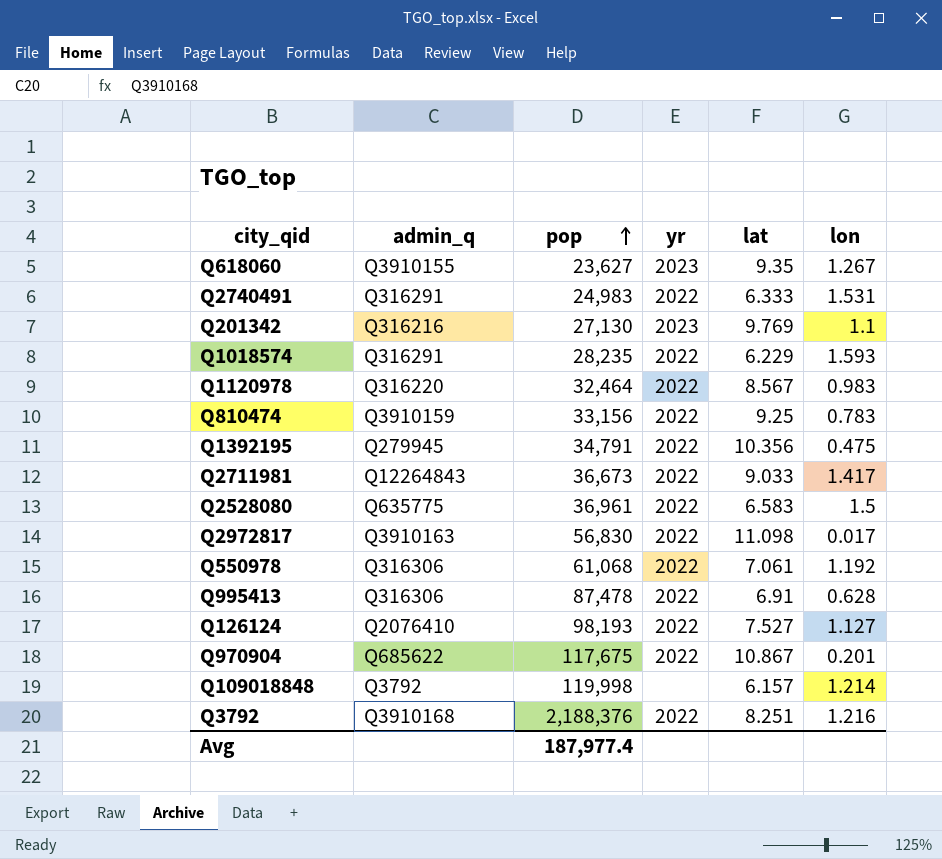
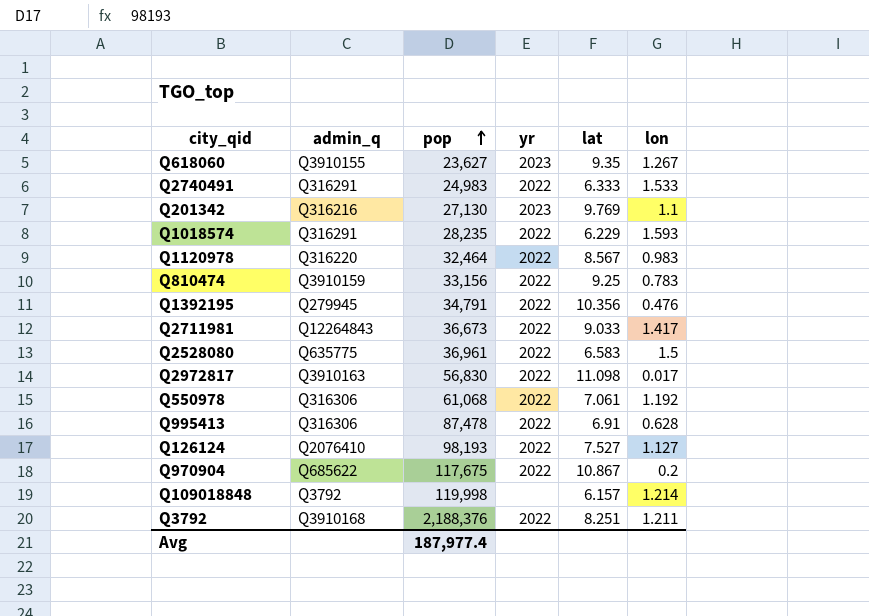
Q2740491 | lon: 1.531 -> 1.533
Q1392195 | lon: 0.475 -> 0.476
Q970904 | lon: 0.201 -> 0.2
Q3792 | lon: 1.216 -> 1.211

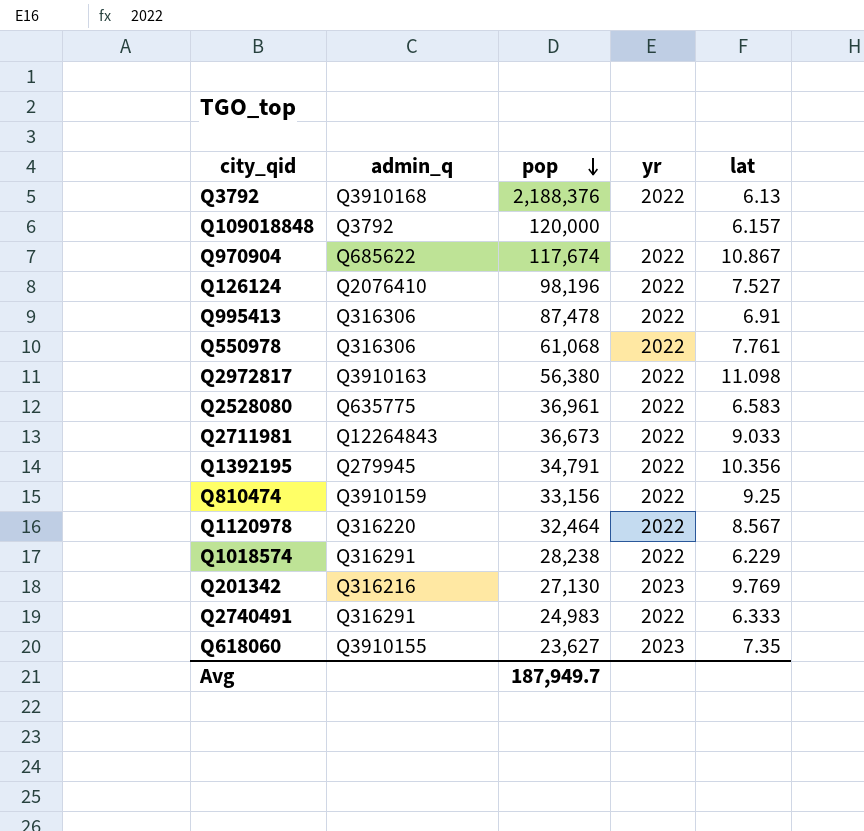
row order: pop ascending -> pop descending
column lon | position: 6 -> none
Q3792 | lat: 8.251 -> 6.13
Q109018848 | pop: 119,998 -> 120,000
Q970904 | pop: 117,675 -> 117,674
Q126124 | pop: 98,193 -> 98,196
Q550978 | lat: 7.061 -> 7.761
Q2972817 | pop: 56,830 -> 56,380
Q1018574 | pop: 28,235 -> 28,238
Q618060 | lat: 9.35 -> 7.35
Avg | pop: 187,977.4 -> 187,949.7

